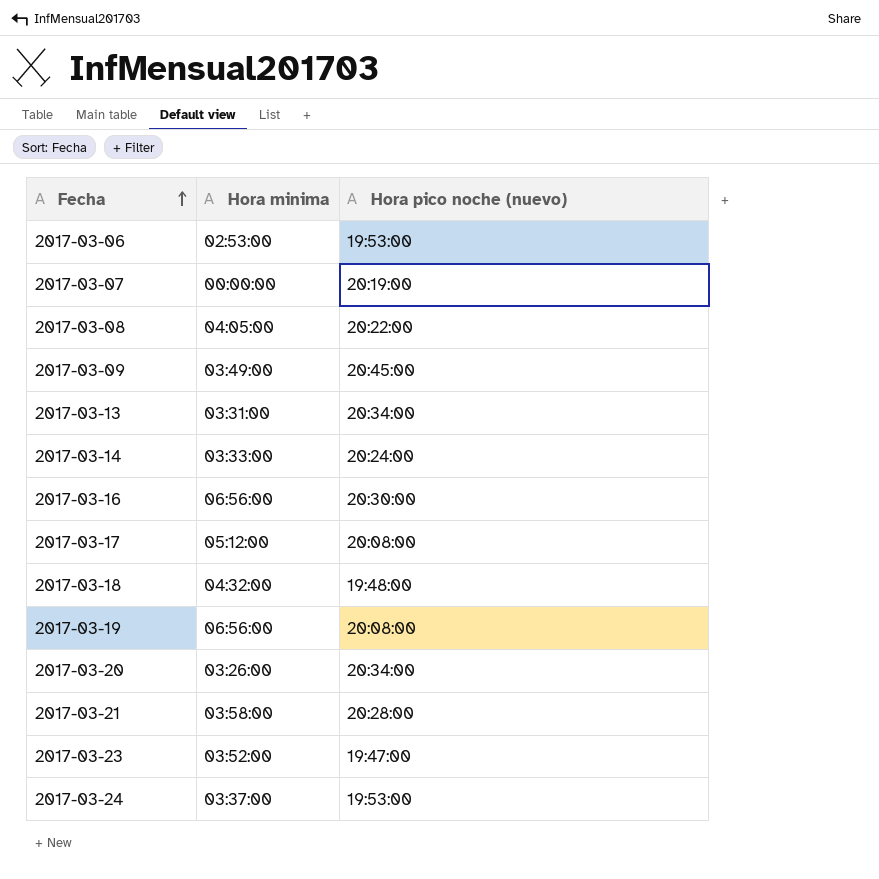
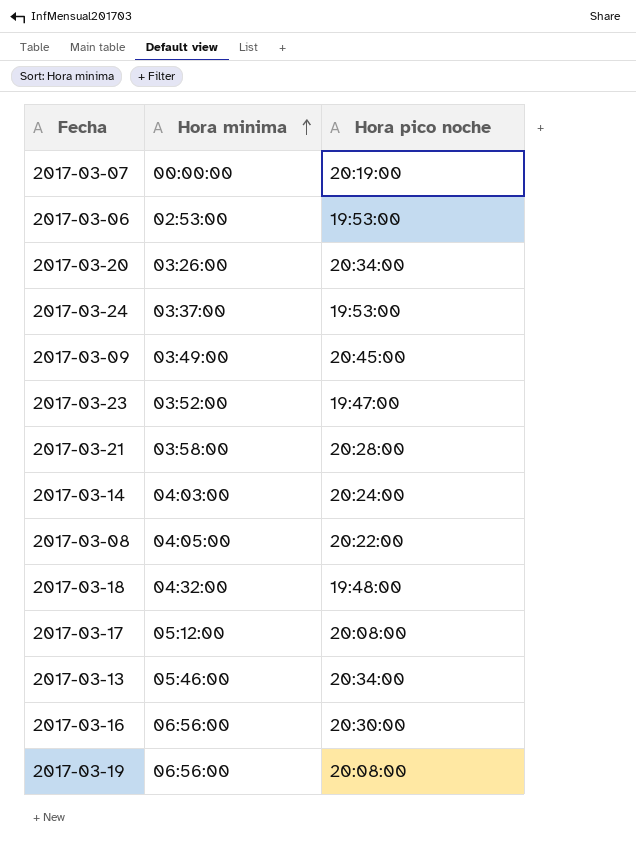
row order: Fecha ascending -> Hora minima ascending
column name: Hora pico noche (nuevo) -> Hora pico noche
2017-03-14 | Hora minima: 03:33:00 -> 04:03:00
2017-03-13 | Hora minima: 03:31:00 -> 05:46:00

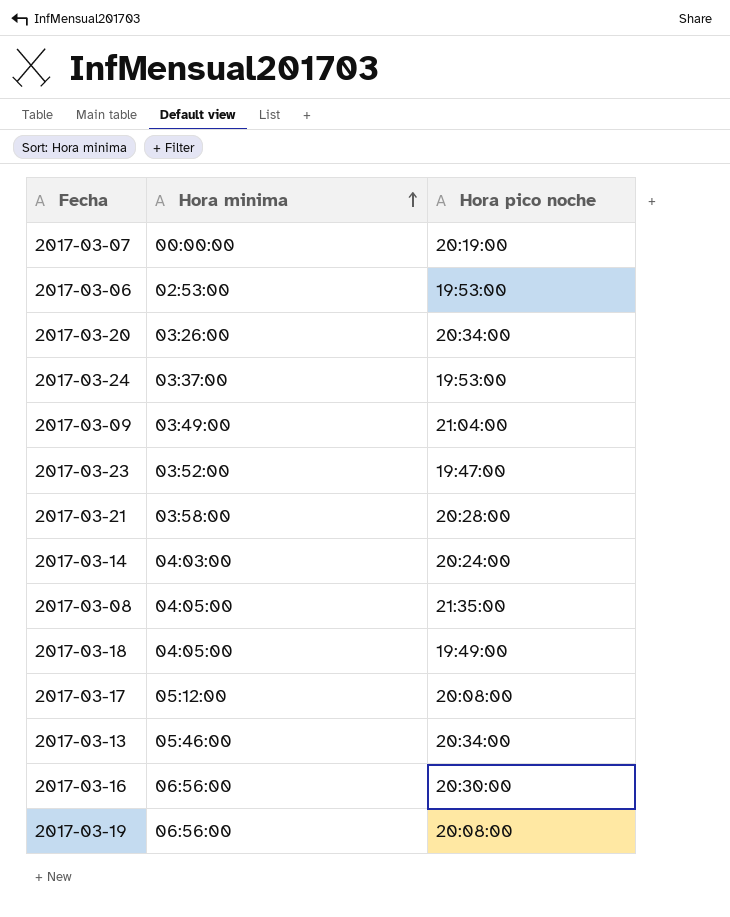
2017-03-09 | Hora pico noche: 20:45:00 -> 21:04:00
2017-03-08 | Hora pico noche: 20:22:00 -> 21:35:00
2017-03-18 | Hora minima: 04:32:00 -> 04:05:00
2017-03-18 | Hora pico noche: 19:48:00 -> 19:49:00

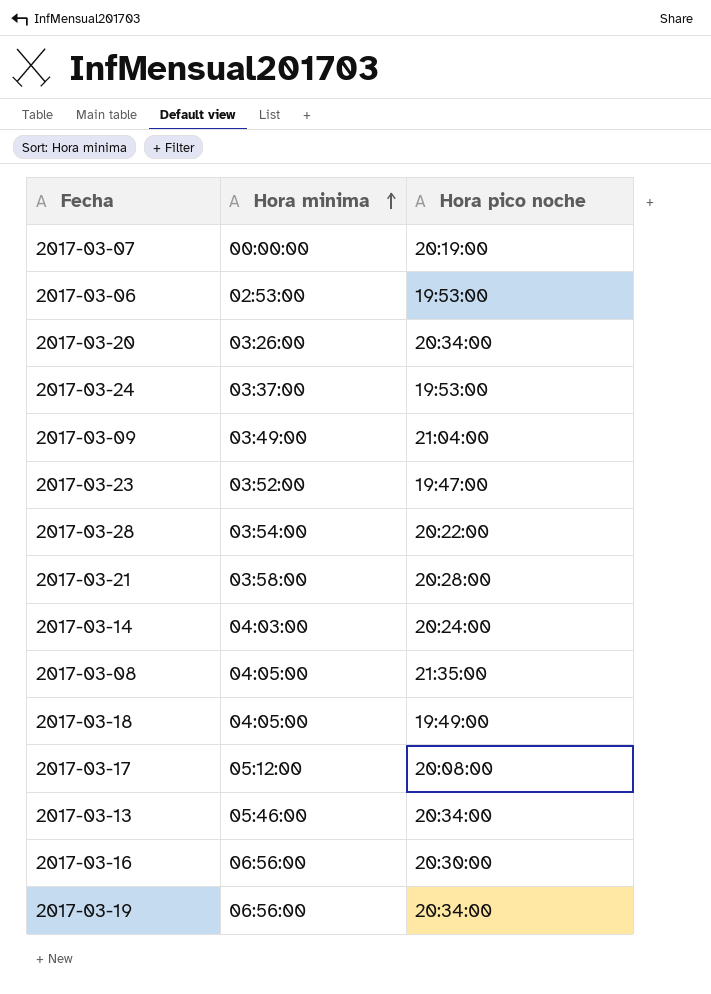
row 2017-03-28: none -> 03:54:00 | 20:22:00
2017-03-19 | Hora pico noche: 20:08:00 -> 20:34:00

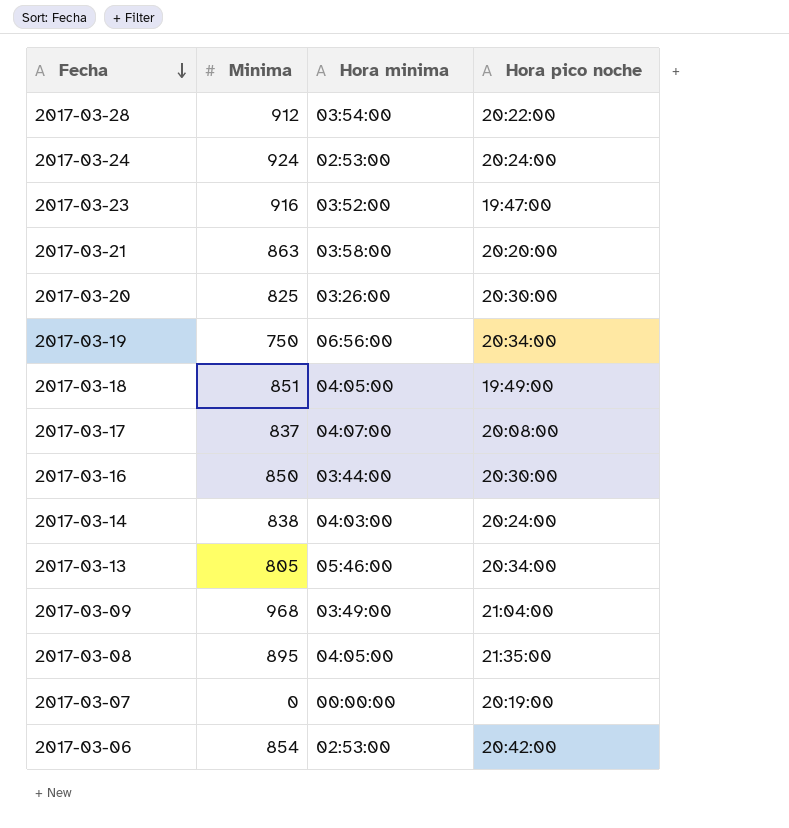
row order: Hora minima ascending -> Fecha descending
column Minima | position: none -> 2
2017-03-24 | Hora minima: 03:37:00 -> 02:53:00
2017-03-24 | Hora pico noche: 19:53:00 -> 20:24:00
2017-03-21 | Hora pico noche: 20:28:00 -> 20:20:00
2017-03-20 | Hora pico noche: 20:34:00 -> 20:30:00
2017-03-17 | Hora minima: 05:12:00 -> 04:07:00
2017-03-16 | Hora minima: 06:56:00 -> 03:44:00
2017-03-06 | Hora pico noche: 19:53:00 -> 20:42:00

